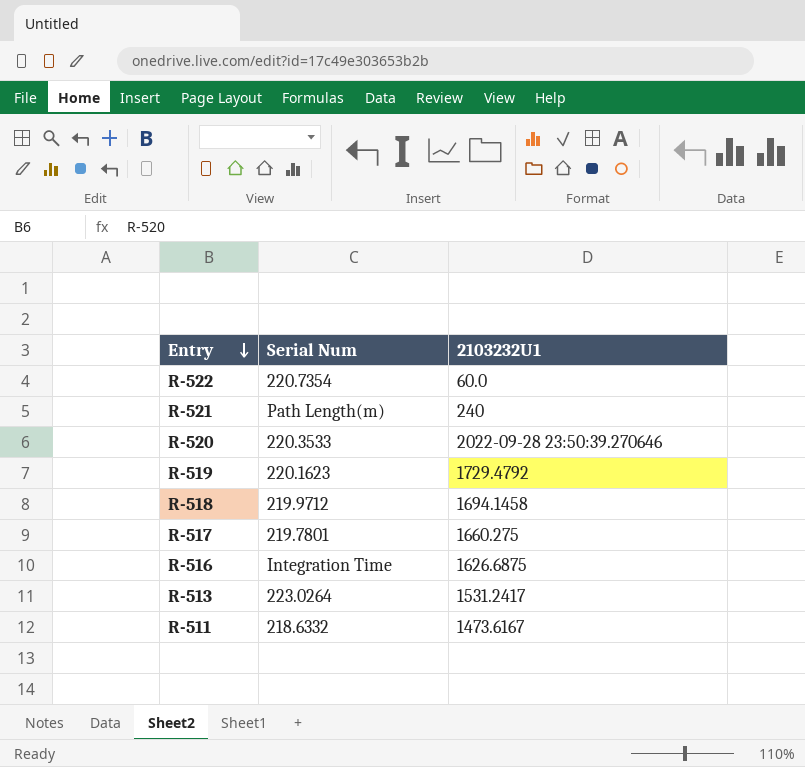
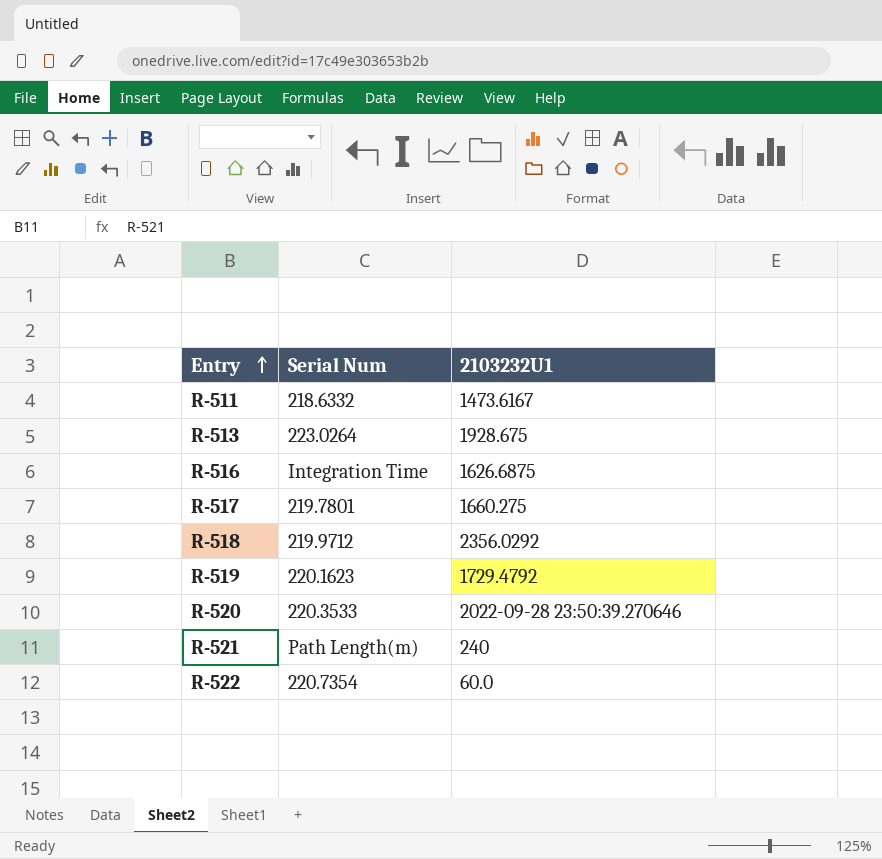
row order: Entry descending -> Entry ascending
R-513 | 2103232U1: 1531.2417 -> 1928.675
R-518 | 2103232U1: 1694.1458 -> 2356.0292

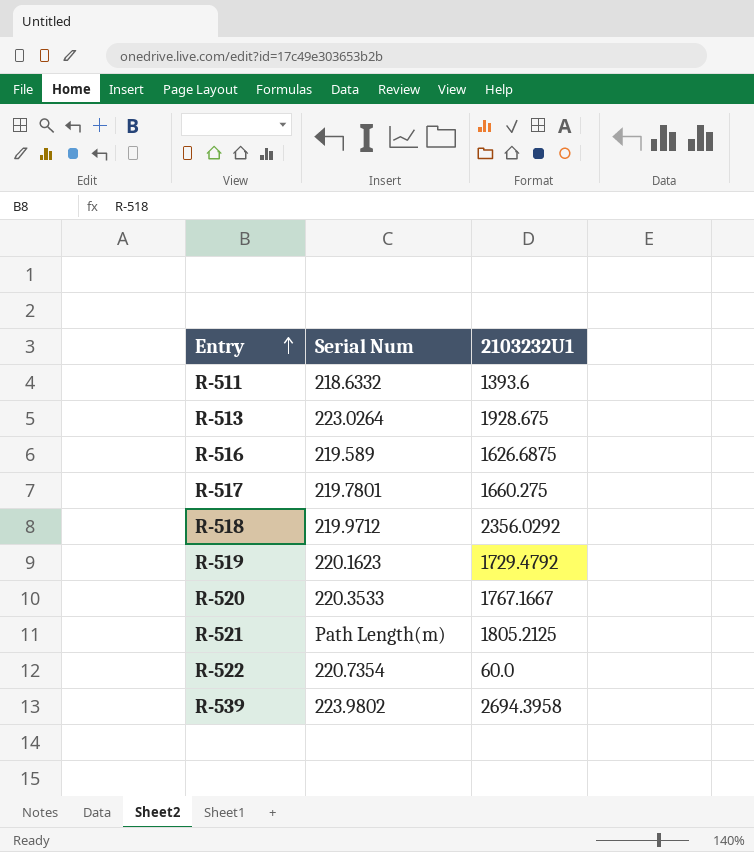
R-511 | 2103232U1: 1473.6167 -> 1393.6
R-516 | Serial Num: Integration Time -> 219.589
R-520 | 2103232U1: 2022-09-28 23:50:39.270646 -> 1767.1667
R-521 | 2103232U1: 240 -> 1805.2125
row R-539: none -> 223.9802 | 2694.3958

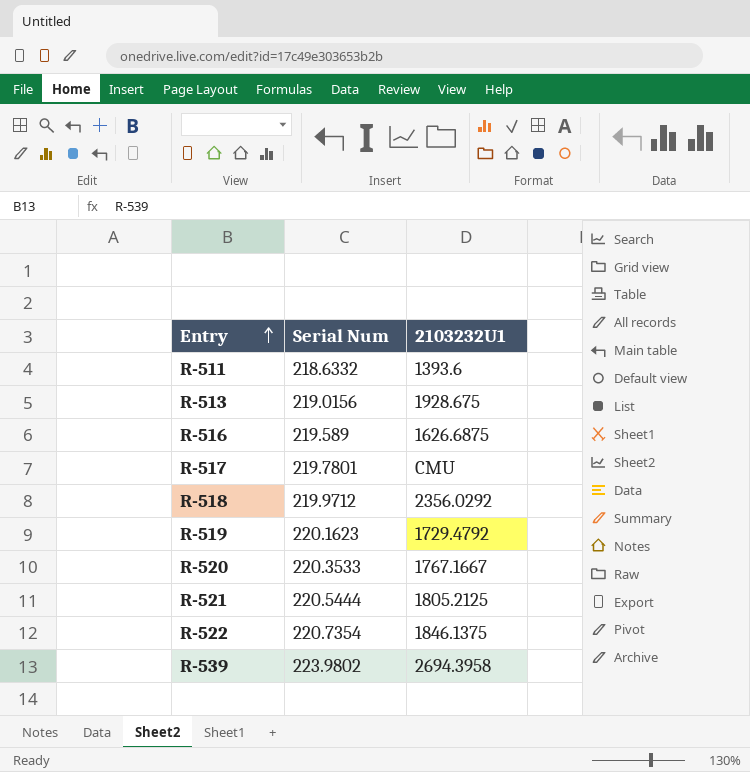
R-513 | Serial Num: 223.0264 -> 219.0156
R-517 | 2103232U1: 1660.275 -> CMU
R-521 | Serial Num: Path Length(m) -> 220.5444
R-522 | 2103232U1: 60.0 -> 1846.1375

